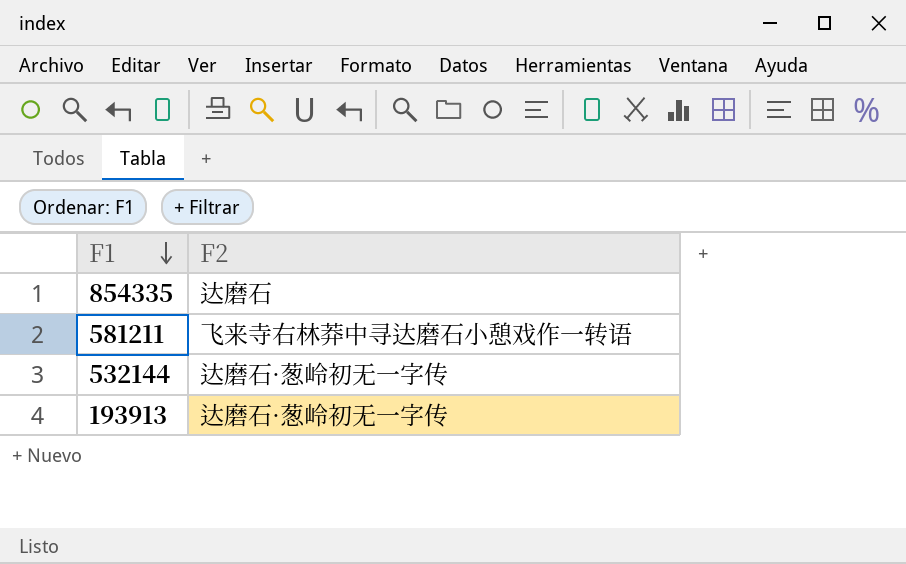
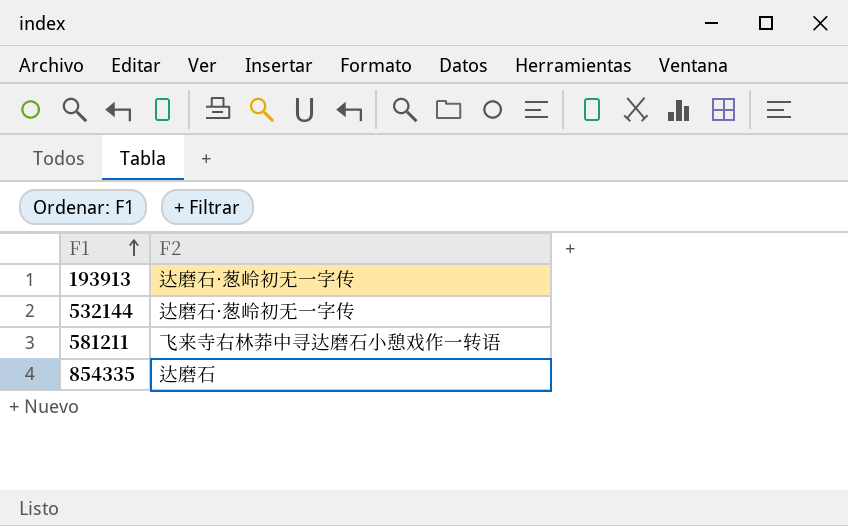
row order: F1 descending -> F1 ascending

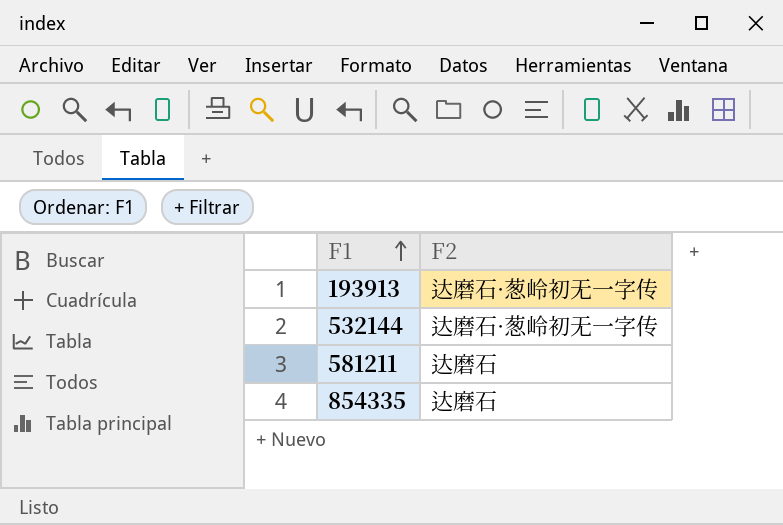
581211 | F2: 飞来寺右林莽中寻达磨石小憩戏作一转语 -> 达磨石

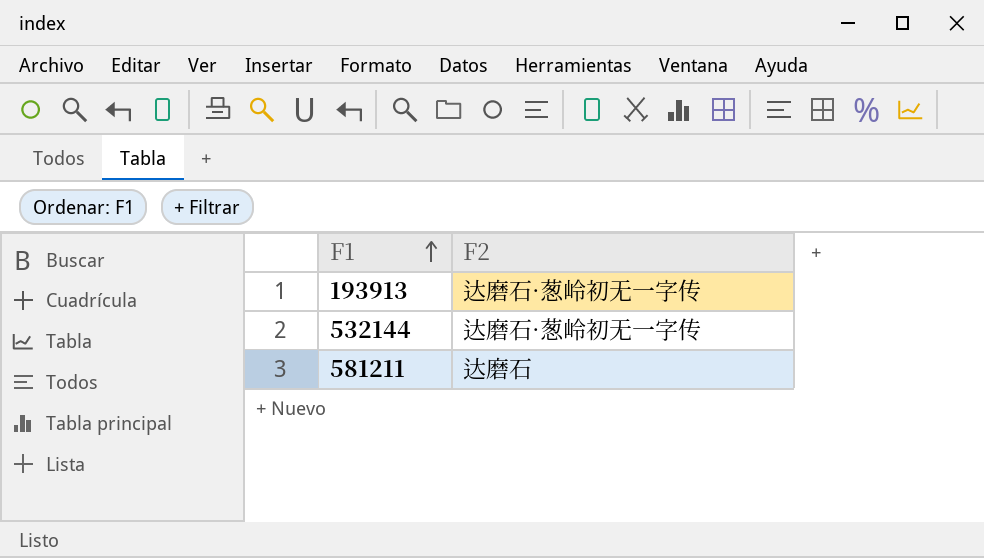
row 854335: 达磨石 -> none

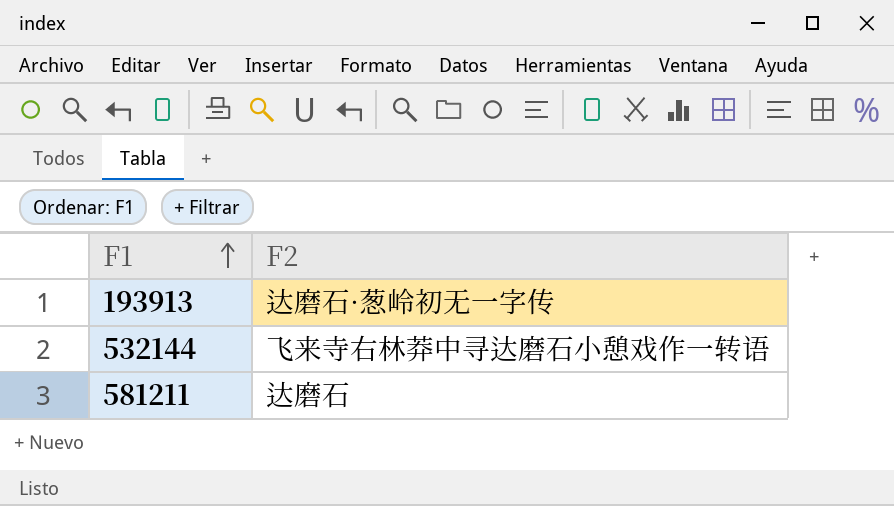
532144 | F2: 达磨石·葱岭初无一字传 -> 飞来寺右林莽中寻达磨石小憩戏作一转语

